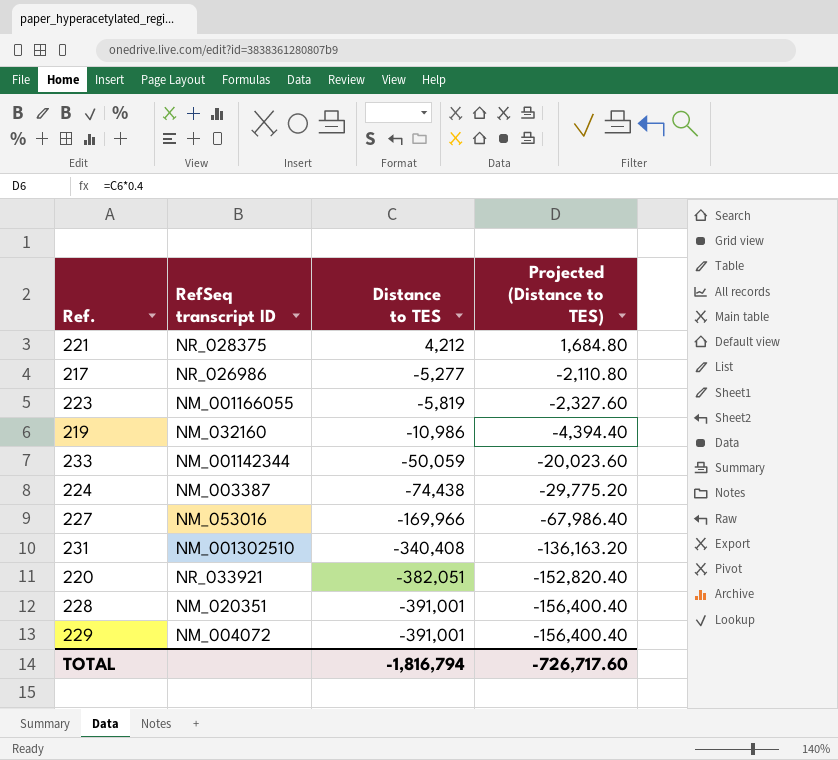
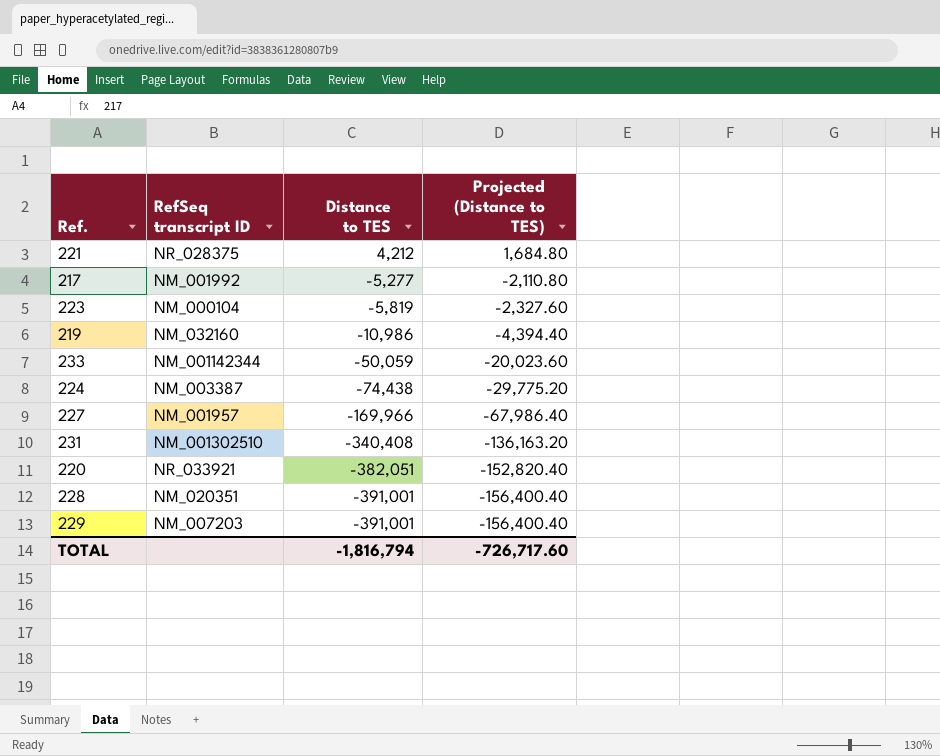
217 | RefSeq transcript ID: NR_026986 -> NM_001992
223 | RefSeq transcript ID: NM_001166055 -> NM_000104
227 | RefSeq transcript ID: NM_053016 -> NM_001957
229 | RefSeq transcript ID: NM_004072 -> NM_007203

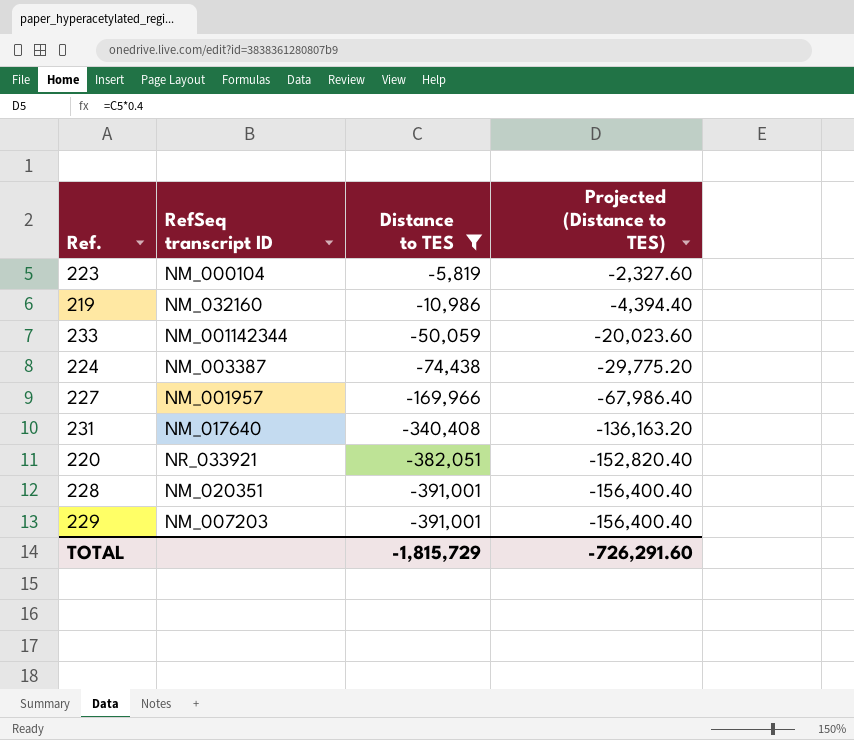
filter: none -> Distance to TES <= -5,819
231 | RefSeq transcript ID: NM_001302510 -> NM_017640
TOTAL | Distance to TES: -1,816,794 -> -1,815,729
TOTAL | Projected (Distance to TES): -726,717.60 -> -726,291.60

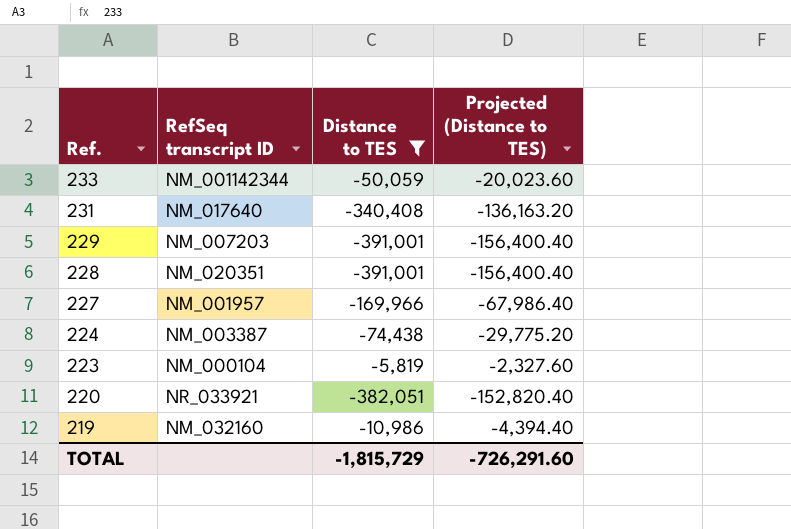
row order: Distance to TES descending -> Ref. descending

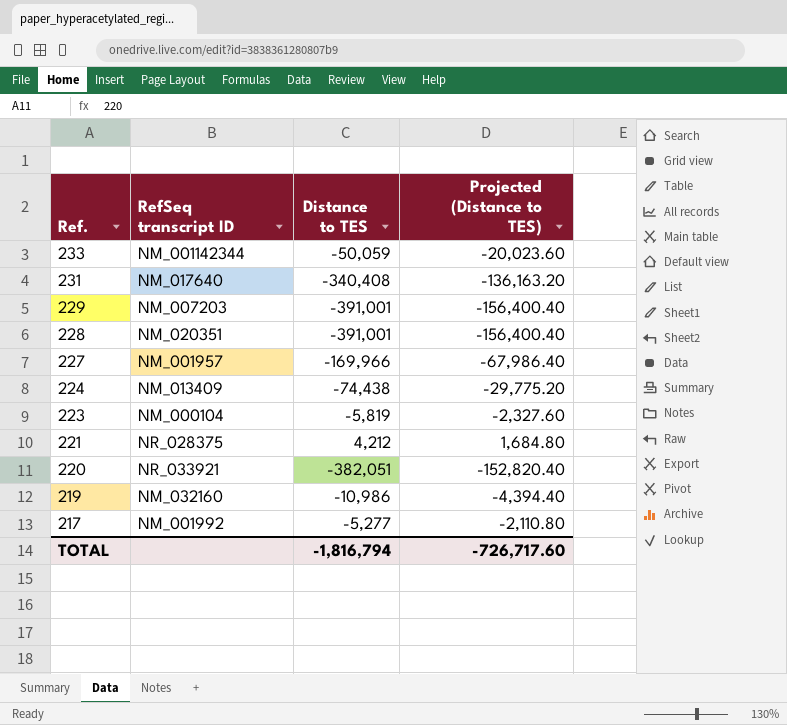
filter: Distance to TES <= -5,819 -> none
224 | RefSeq transcript ID: NM_003387 -> NM_013409
TOTAL | Distance to TES: -1,815,729 -> -1,816,794
TOTAL | Projected (Distance to TES): -726,291.60 -> -726,717.60

